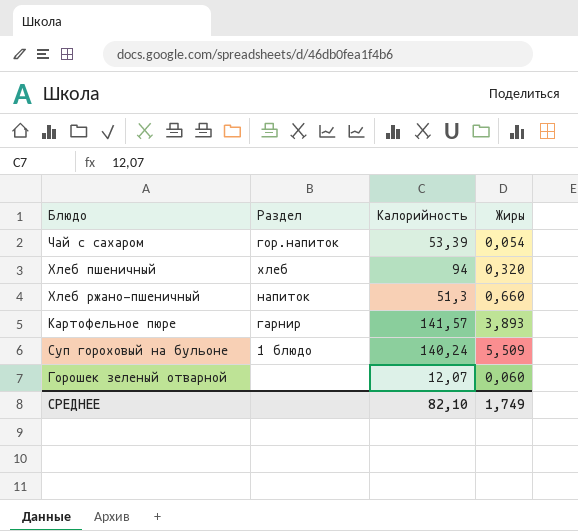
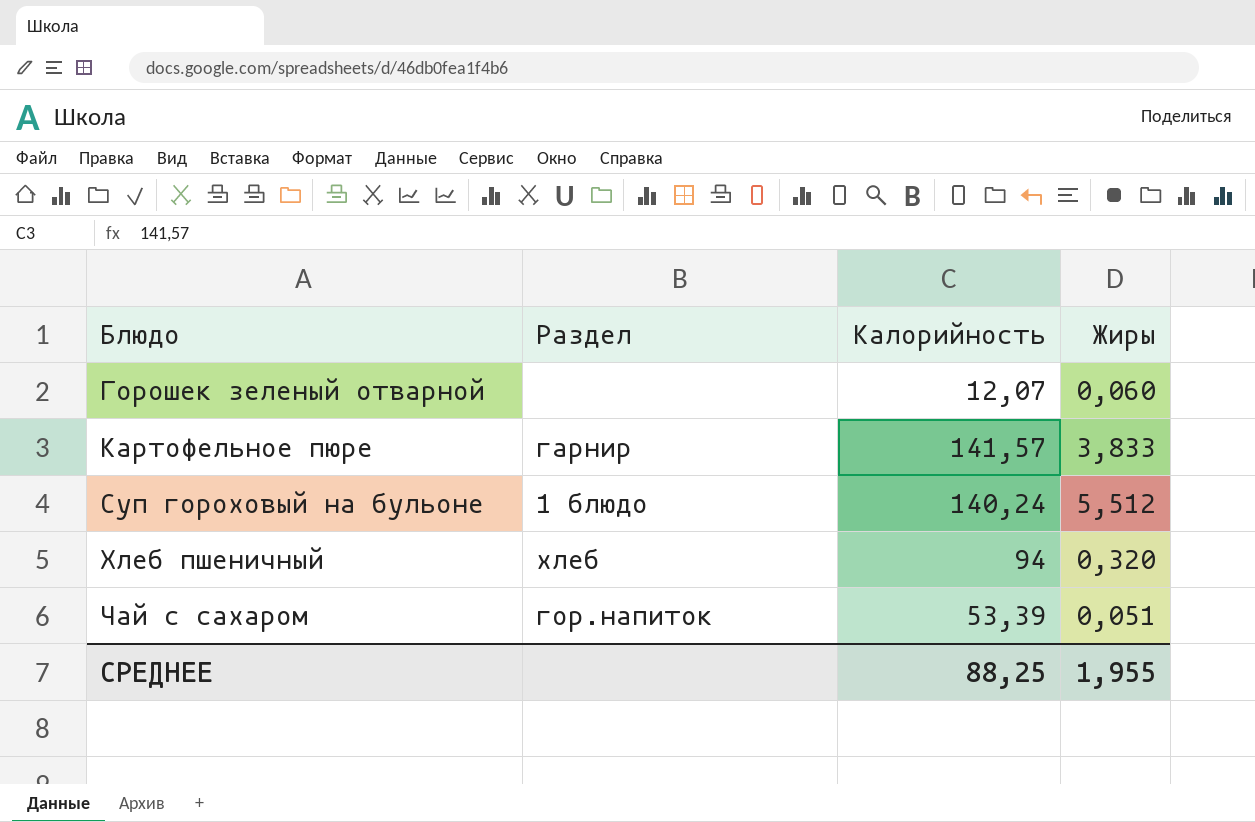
row order: none -> Блюдо ascending
row Хлеб ржано-пшеничный: напиток | 51,3 | 0,660 -> none
Картофельное пюре | Жиры: 3,893 -> 3,833
Суп гороховый на бульоне | Жиры: 5,509 -> 5,512
Чай с сахаром | Жиры: 0,054 -> 0,051
СРЕДНЕЕ | Калорийность: 82,10 -> 88,25
СРЕДНЕЕ | Жиры: 1,749 -> 1,955

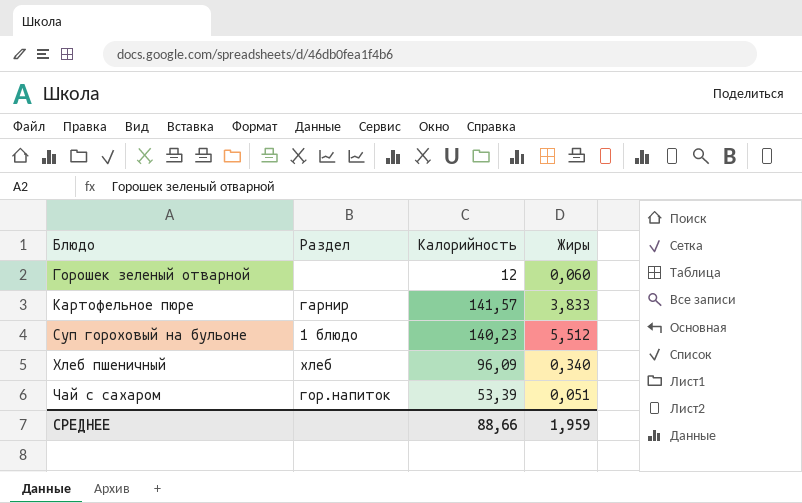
Горошек зеленый отварной | Калорийность: 12,07 -> 12
Суп гороховый на бульоне | Калорийность: 140,24 -> 140,23
Хлеб пшеничный | Калорийность: 94 -> 96,09
Хлеб пшеничный | Жиры: 0,320 -> 0,340
СРЕДНЕЕ | Калорийность: 88,25 -> 88,66
СРЕДНЕЕ | Жиры: 1,955 -> 1,959

